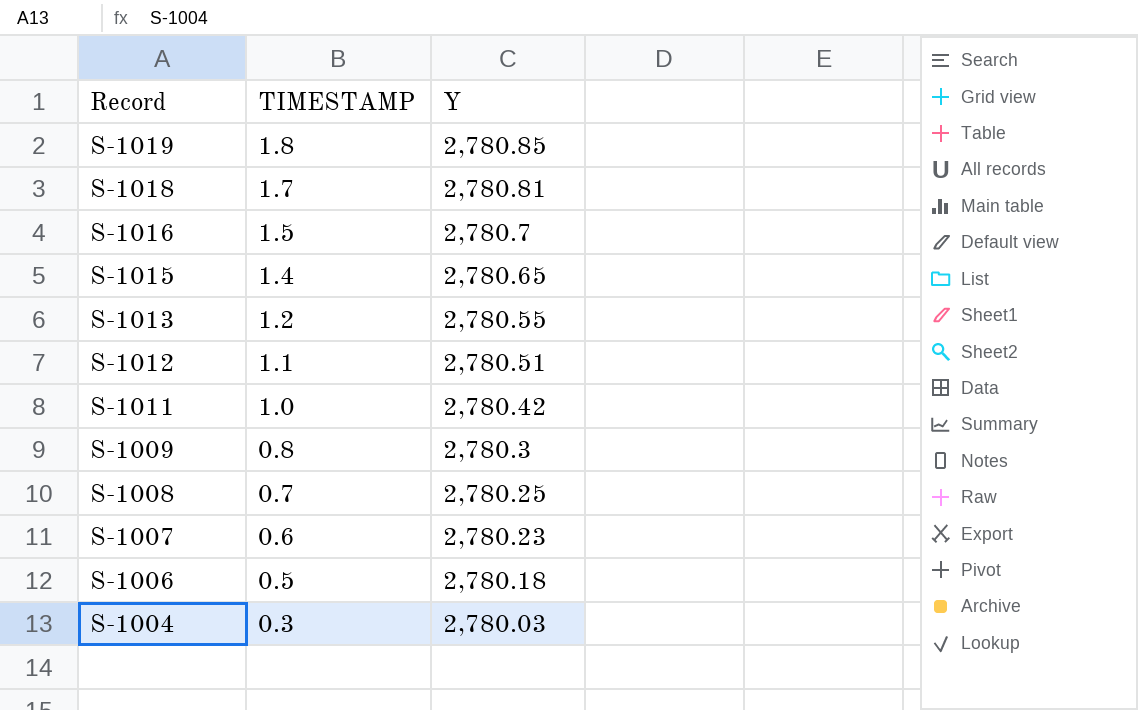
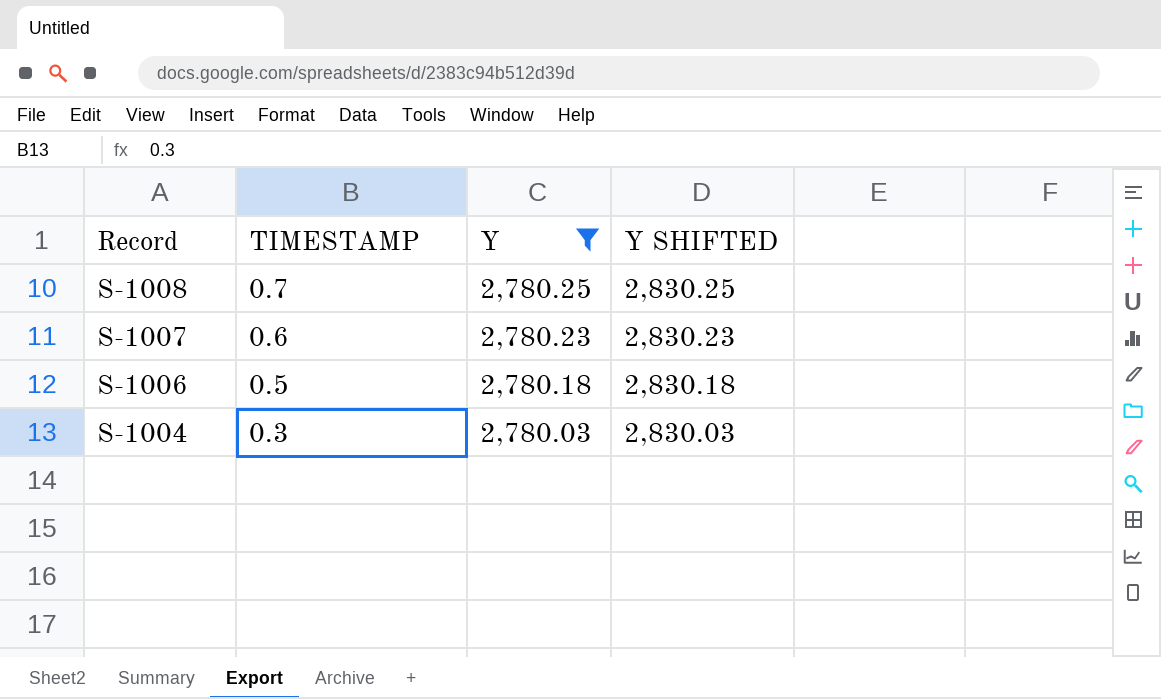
filter: none -> Y <= 2,780.25
column Y SHIFTED | formula: none -> [Y] + 50

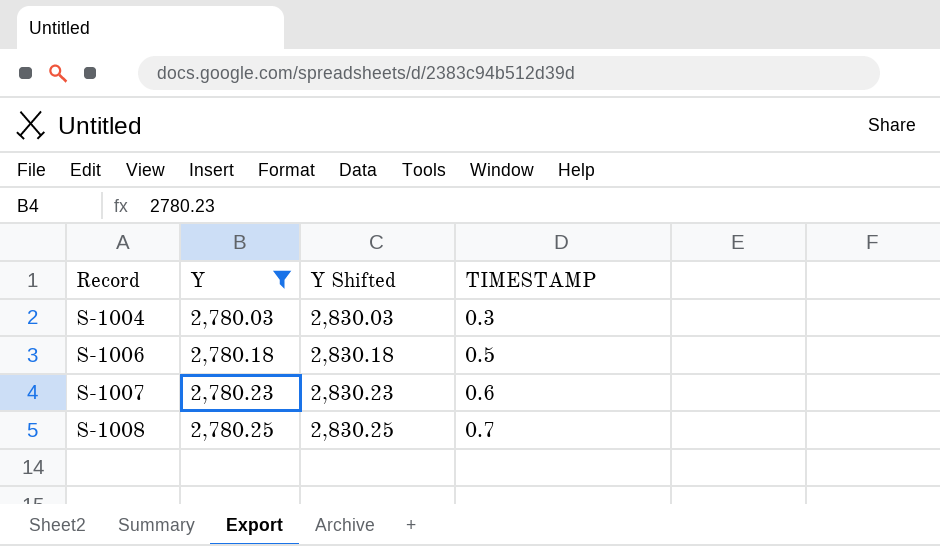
row order: Record descending -> Record ascending
column name: Y SHIFTED -> Y Shifted
column TIMESTAMP | position: 2 -> 4

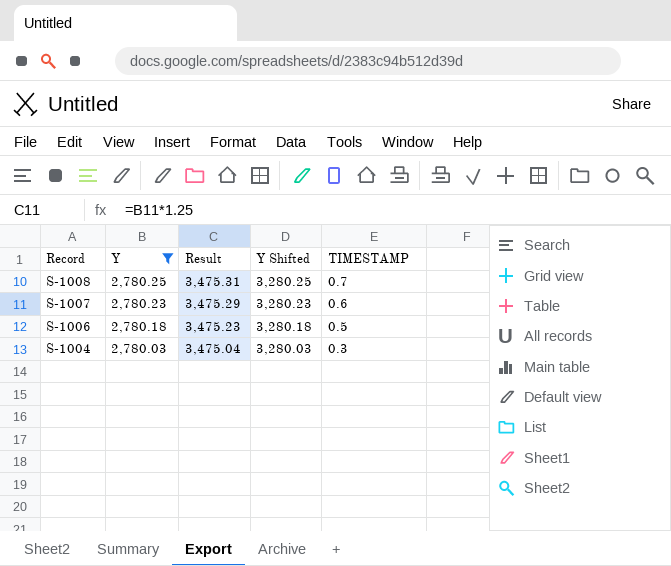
row order: Record ascending -> Record descending
column Result | formula: none -> [Y] * 1.25
column Y Shifted | formula: [Y] + 50 -> [Y] + 500

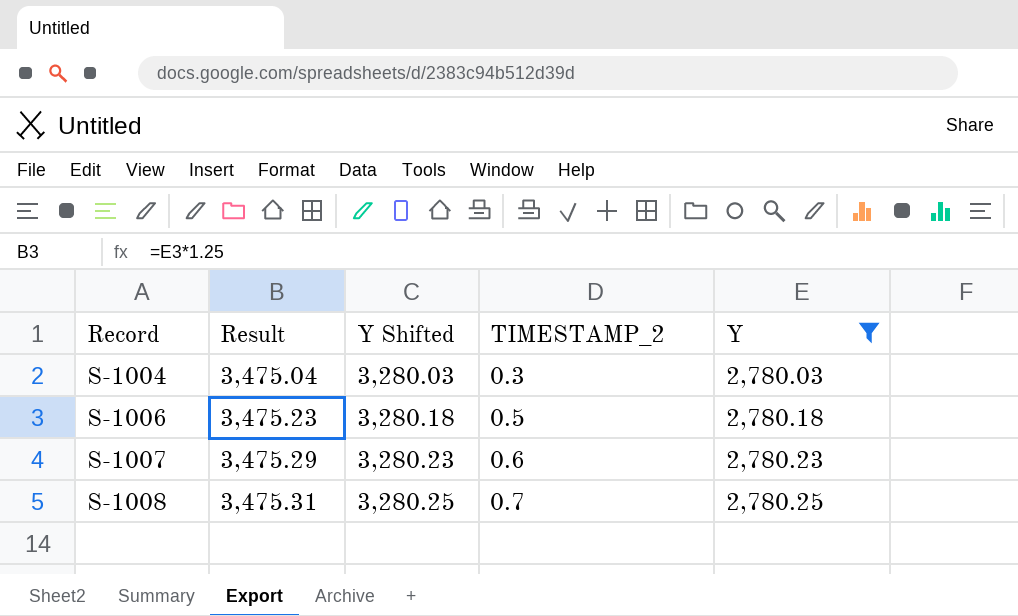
row order: Record descending -> Record ascending
column name: TIMESTAMP -> TIMESTAMP_2
column Y | position: 2 -> 5

